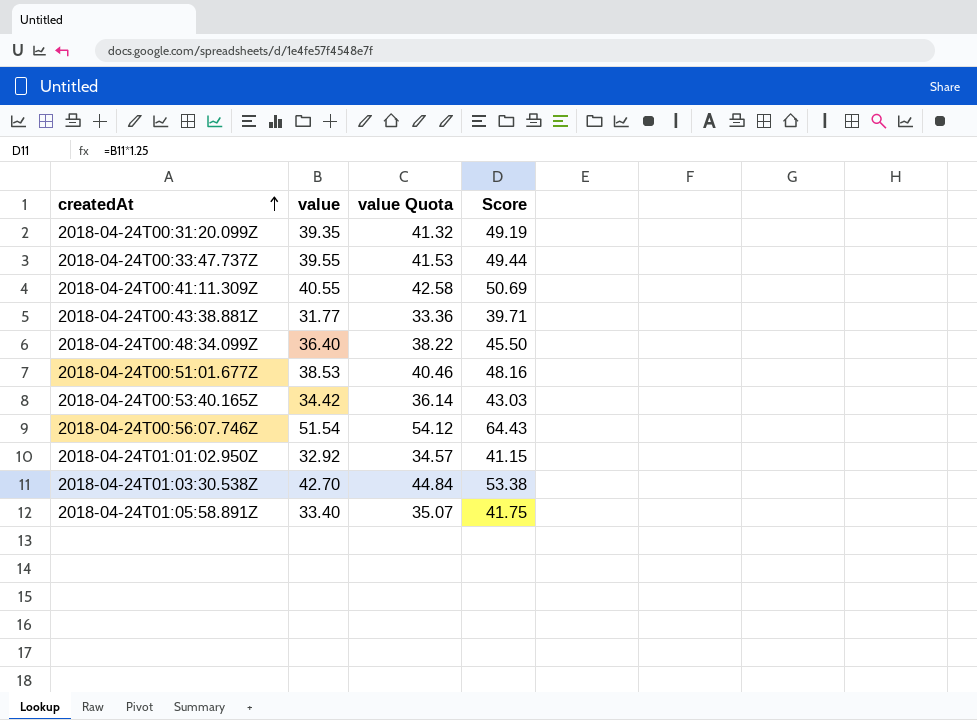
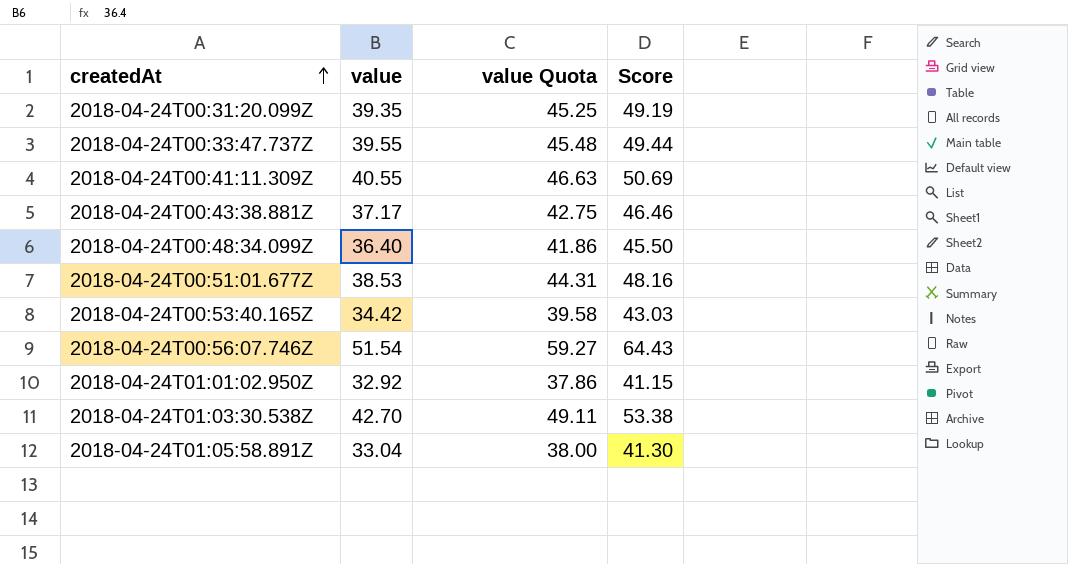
column value Quota | formula: [value] * 1.05 -> [value] * 1.15
2018-04-24T00:43:38.881Z | value: 31.77 -> 37.17
2018-04-24T00:43:38.881Z | Score: 39.71 -> 46.46
2018-04-24T01:05:58.891Z | value: 33.40 -> 33.04
2018-04-24T01:05:58.891Z | Score: 41.75 -> 41.30

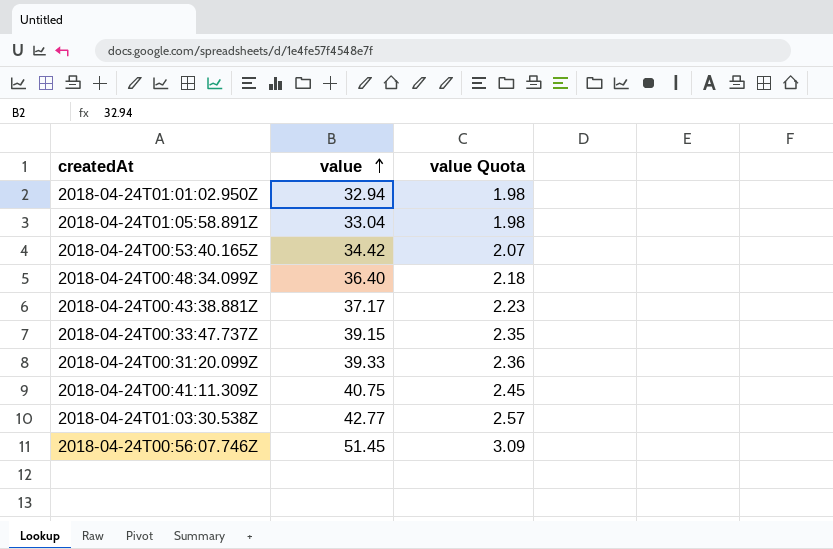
row order: createdAt ascending -> value ascending
column Score | formula: [value] * 1.25 -> none
column value Quota | formula: [value] * 1.15 -> [value] * 0.06
row 2018-04-24T00:51:01.677Z: 38.53 | 44.31 | 48.16 -> none
2018-04-24T01:01:02.950Z | value: 32.92 -> 32.94
2018-04-24T00:33:47.737Z | value: 39.55 -> 39.15
2018-04-24T00:31:20.099Z | value: 39.35 -> 39.33
2018-04-24T00:41:11.309Z | value: 40.55 -> 40.75
2018-04-24T01:03:30.538Z | value: 42.70 -> 42.77
2018-04-24T00:56:07.746Z | value: 51.54 -> 51.45

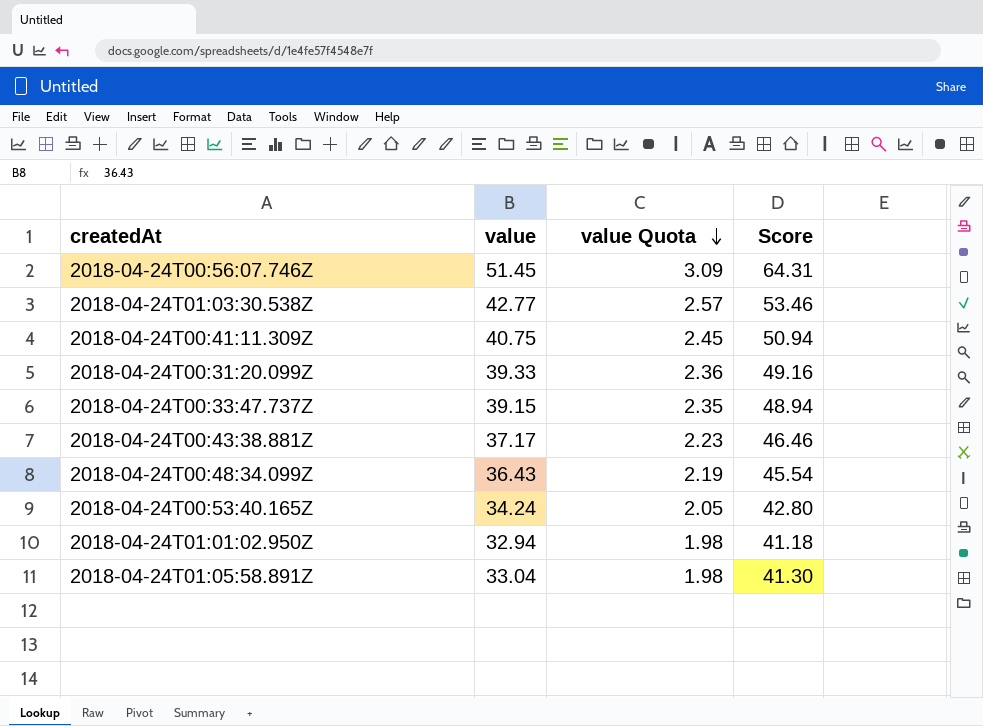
row order: value ascending -> value Quota descending
column Score | formula: none -> [value] * 1.25
2018-04-24T00:48:34.099Z | value: 36.40 -> 36.43
2018-04-24T00:48:34.099Z | value Quota: 2.18 -> 2.19
2018-04-24T00:53:40.165Z | value: 34.42 -> 34.24
2018-04-24T00:53:40.165Z | value Quota: 2.07 -> 2.05

